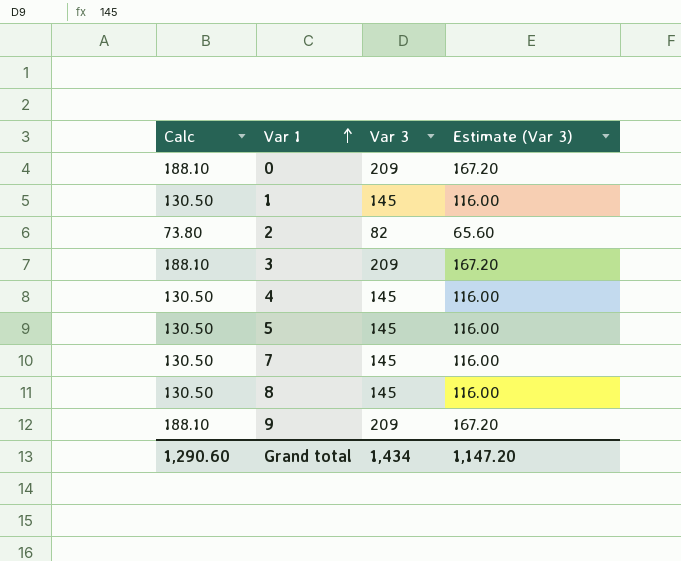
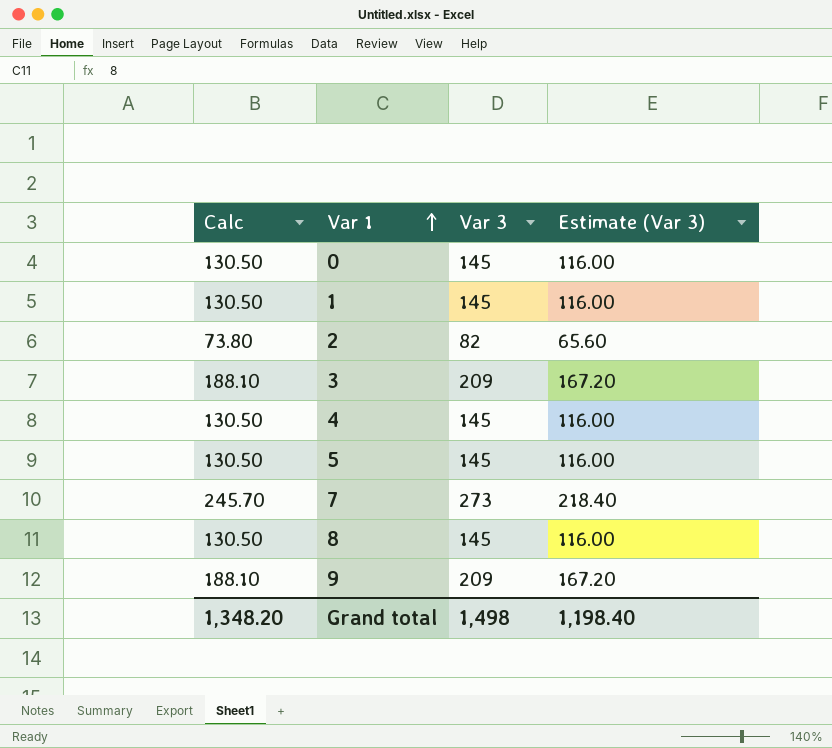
0 | Calc: 188.10 -> 130.50
0 | Var 3: 209 -> 145
0 | Estimate (Var 3): 167.20 -> 116.00
7 | Calc: 130.50 -> 245.70
7 | Var 3: 145 -> 273
7 | Estimate (Var 3): 116.00 -> 218.40
Grand total | Calc: 1,290.60 -> 1,348.20
Grand total | Var 3: 1,434 -> 1,498
Grand total | Estimate (Var 3): 1,147.20 -> 1,198.40

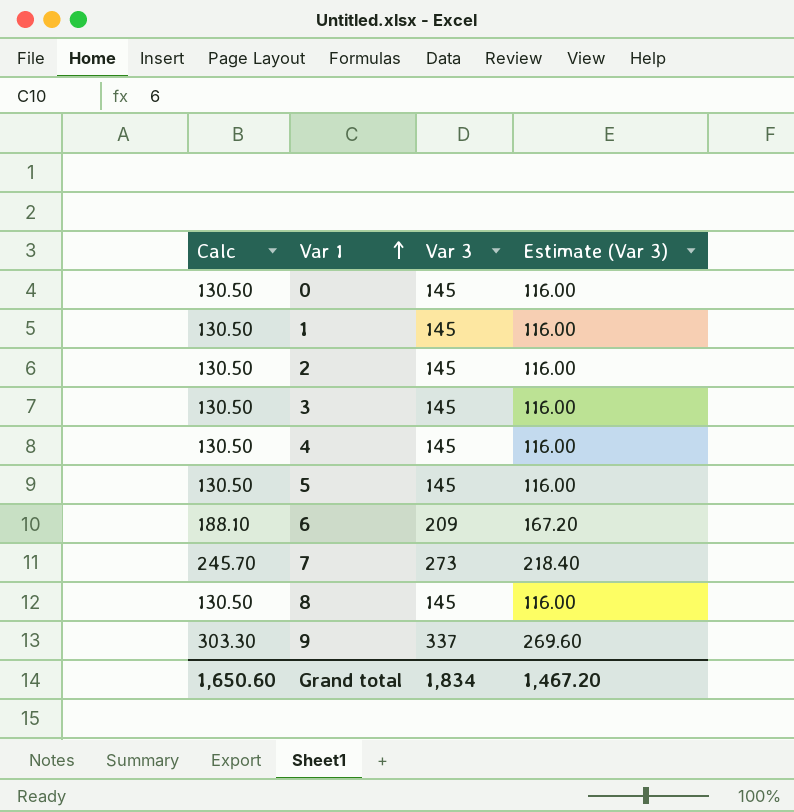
2 | Calc: 73.80 -> 130.50
2 | Var 3: 82 -> 145
2 | Estimate (Var 3): 65.60 -> 116.00
3 | Calc: 188.10 -> 130.50
3 | Var 3: 209 -> 145
3 | Estimate (Var 3): 167.20 -> 116.00
row 6: none -> 188.10 | 209 | 167.20
9 | Calc: 188.10 -> 303.30
9 | Var 3: 209 -> 337
9 | Estimate (Var 3): 167.20 -> 269.60
Grand total | Calc: 1,348.20 -> 1,650.60
Grand total | Var 3: 1,498 -> 1,834
Grand total | Estimate (Var 3): 1,198.40 -> 1,467.20

